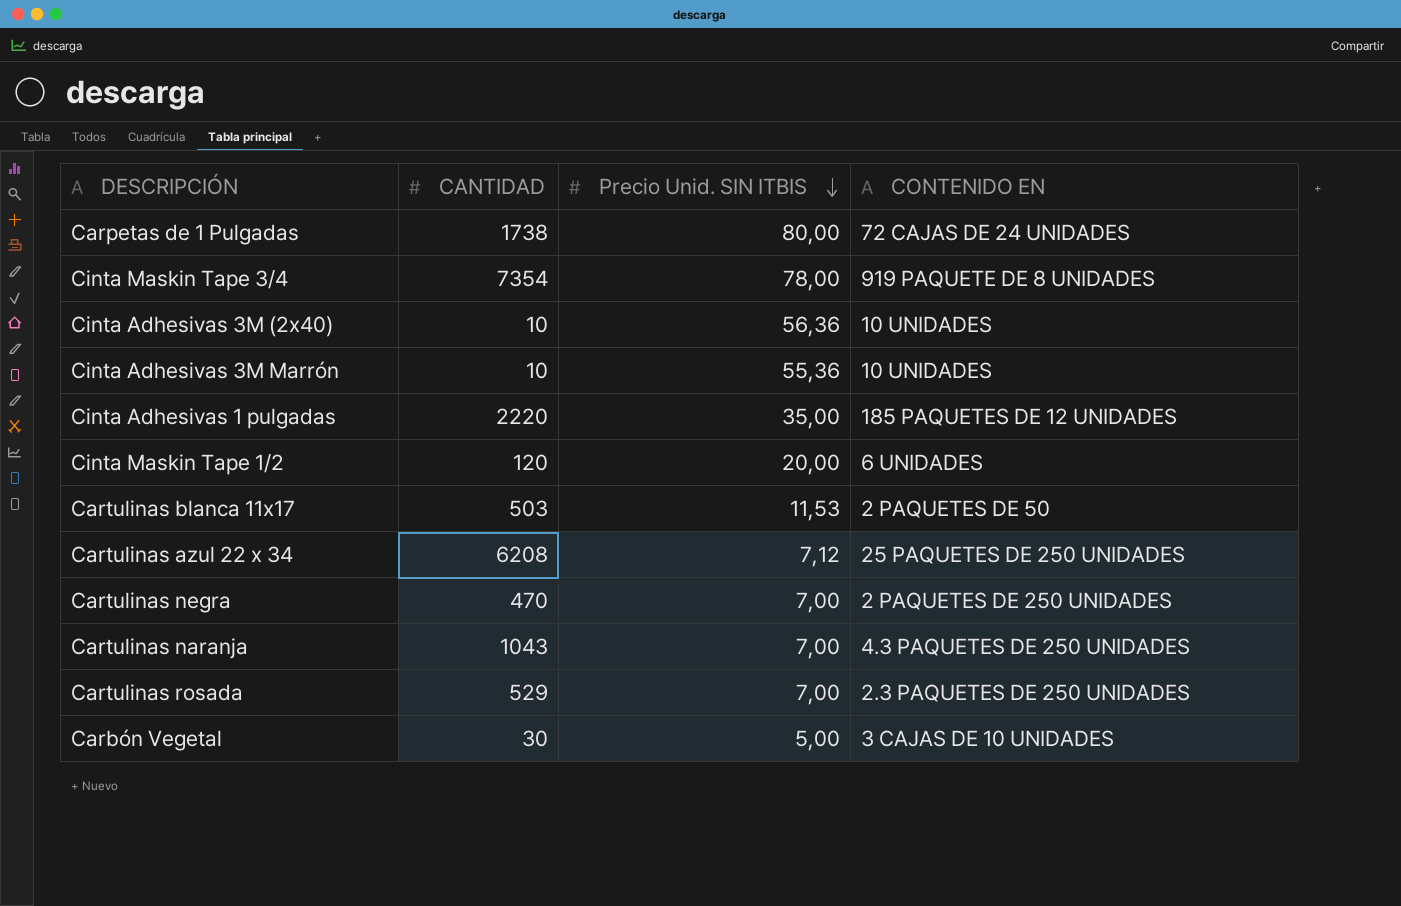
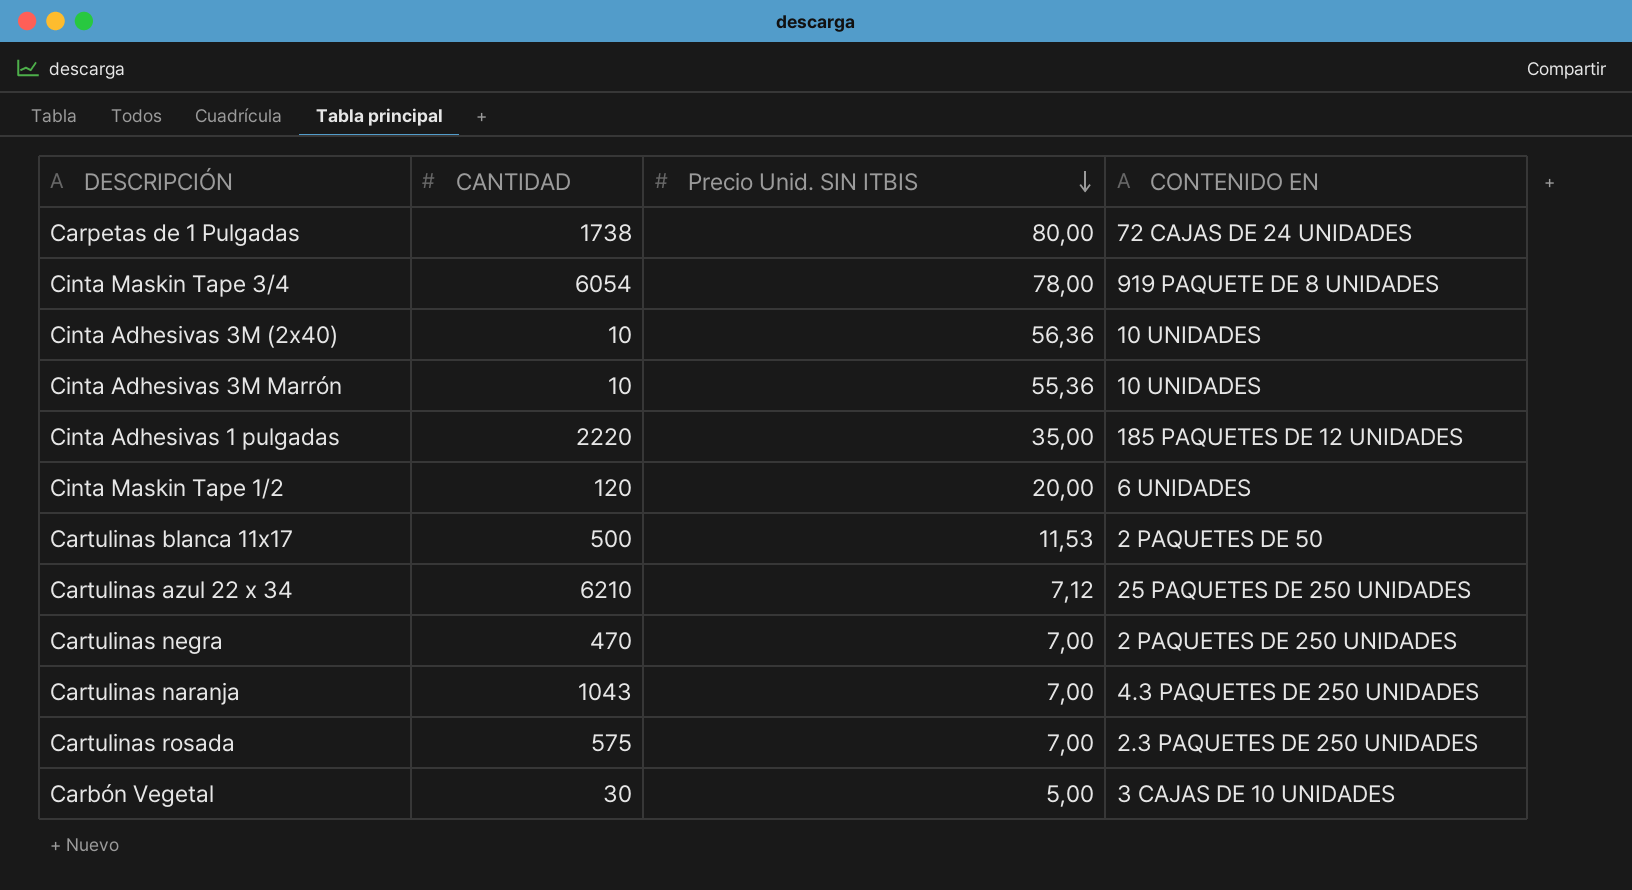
Cinta Maskin Tape 3/4 | CANTIDAD: 7354 -> 6054
Cartulinas blanca 11x17 | CANTIDAD: 503 -> 500
Cartulinas azul 22 x 34 | CANTIDAD: 6208 -> 6210
Cartulinas rosada | CANTIDAD: 529 -> 575

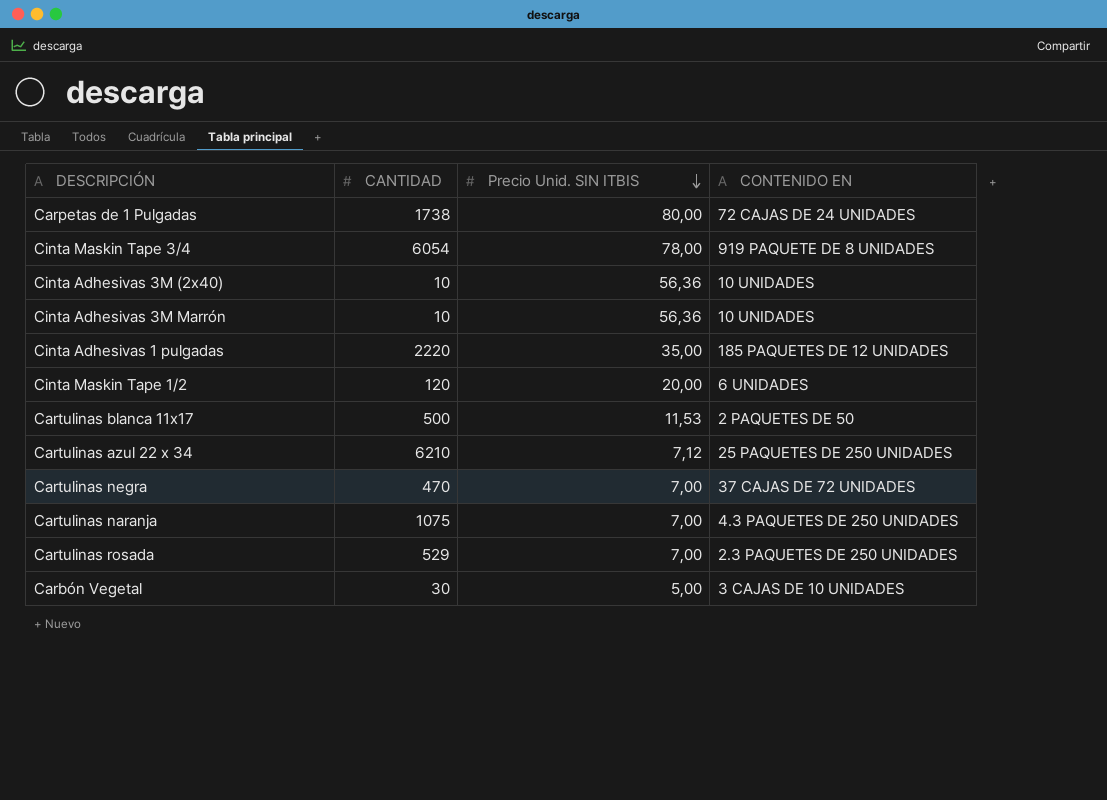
Cinta Adhesivas 3M Marrón | Precio Unid. SIN ITBIS: 55,36 -> 56,36
Cartulinas negra | CONTENIDO EN: 2 PAQUETES DE 250 UNIDADES -> 37 CAJAS DE 72 UNIDADES
Cartulinas naranja | CANTIDAD: 1043 -> 1075
Cartulinas rosada | CANTIDAD: 575 -> 529

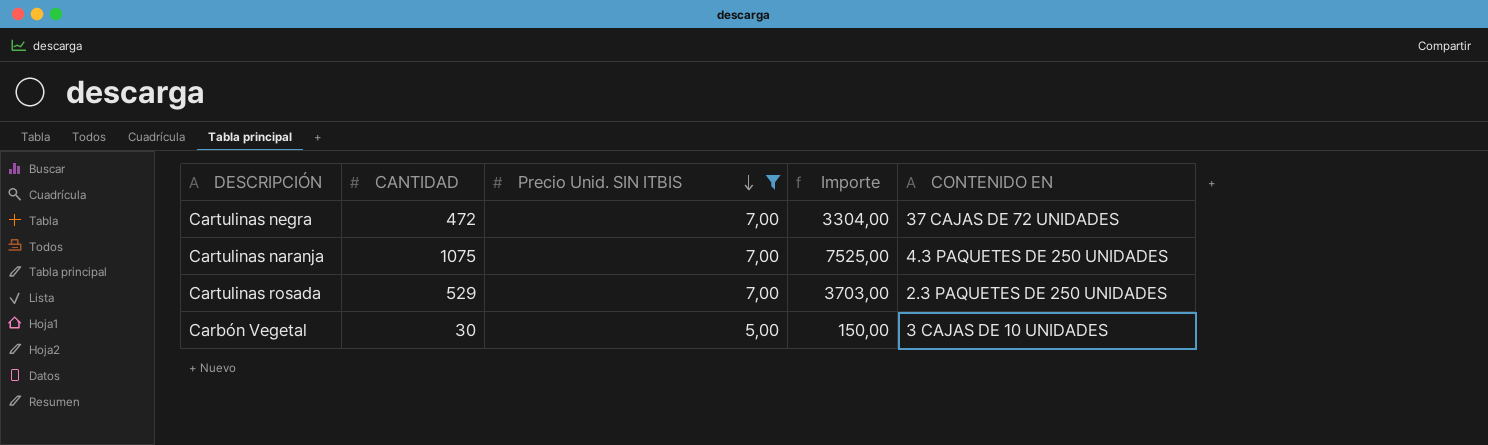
filter: none -> Precio Unid. SIN ITBIS <= 7,00
column Importe | formula: none -> [CANTIDAD] * [Precio Unid. SIN ITBIS]
Cartulinas negra | CANTIDAD: 470 -> 472

